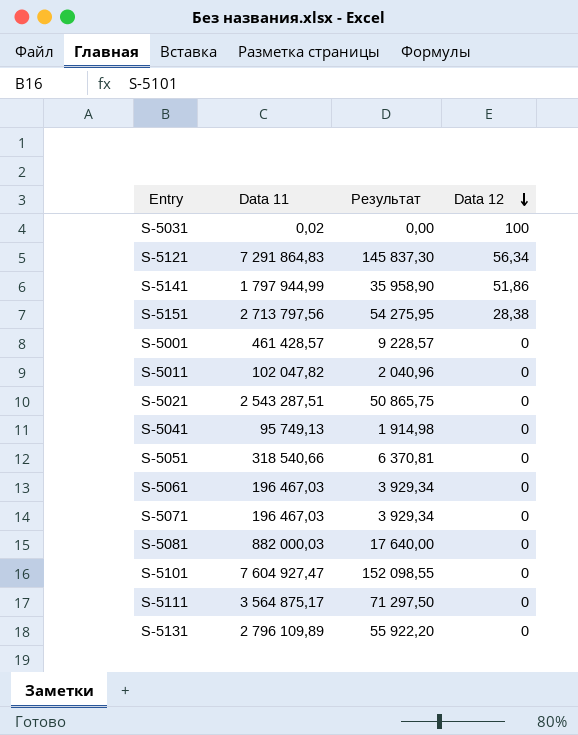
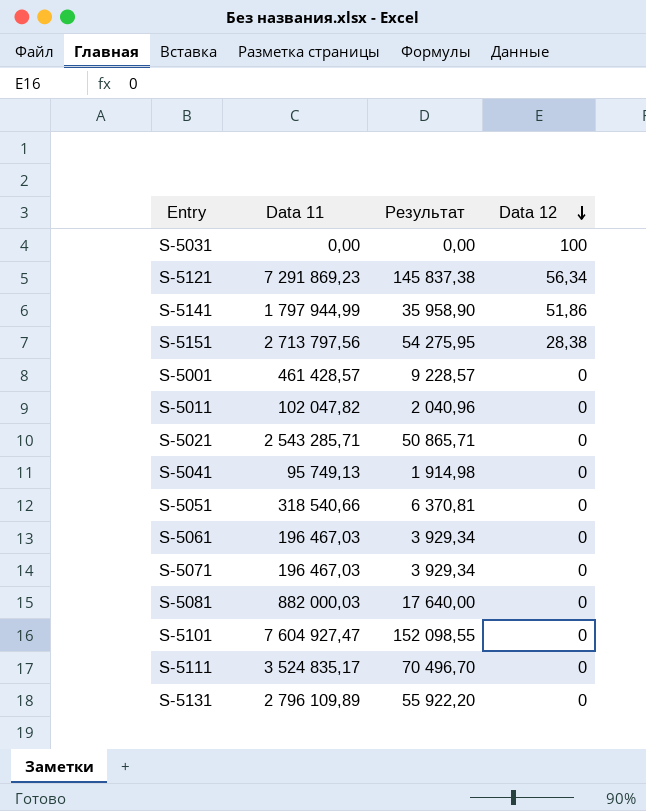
S-5031 | Data 11: 0,02 -> 0,00
S-5121 | Data 11: 7 291 864,83 -> 7 291 869,23
S-5121 | Результат: 145 837,30 -> 145 837,38
S-5021 | Data 11: 2 543 287,51 -> 2 543 285,71
S-5021 | Результат: 50 865,75 -> 50 865,71
S-5111 | Data 11: 3 564 875,17 -> 3 524 835,17
S-5111 | Результат: 71 297,50 -> 70 496,70

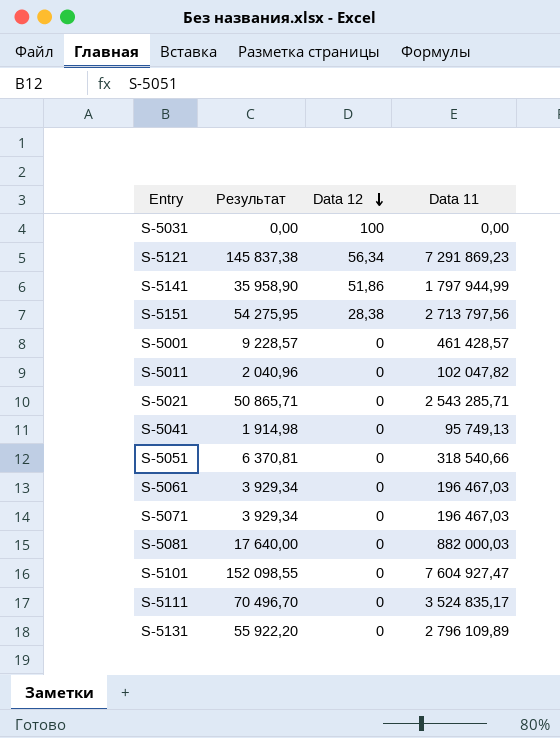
column Data 11 | position: 2 -> 4

